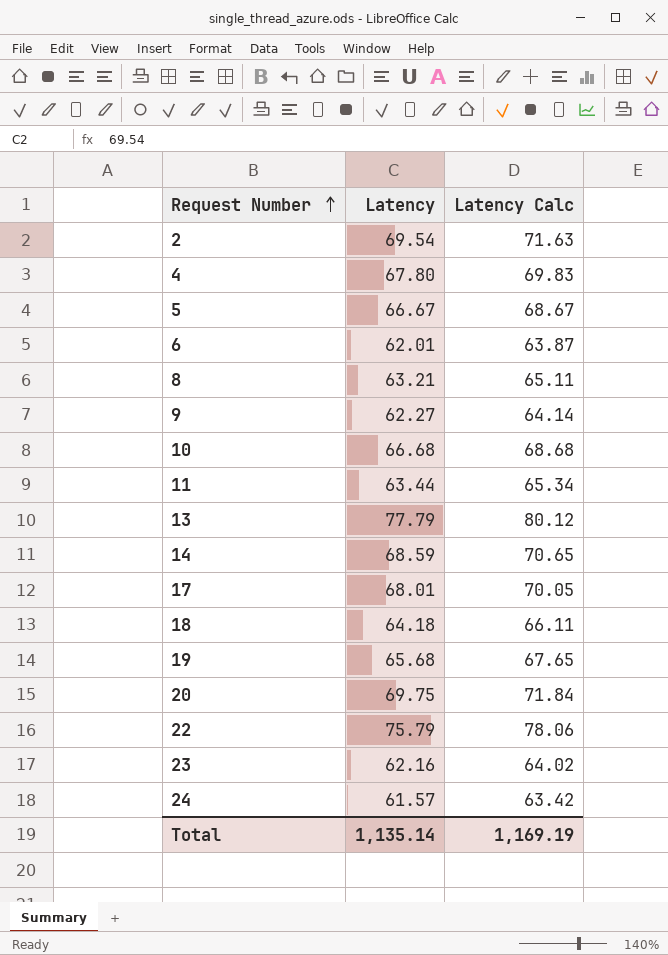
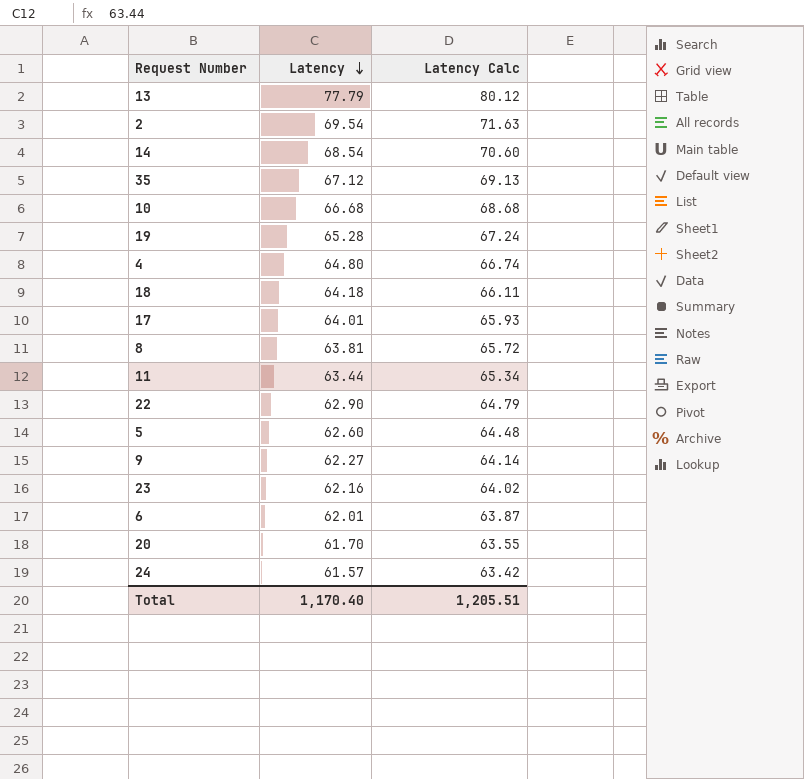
row order: Request Number ascending -> Latency descending
14 | Latency: 68.59 -> 68.54
14 | Latency Calc: 70.65 -> 70.60
row 35: none -> 67.12 | 69.13
19 | Latency: 65.68 -> 65.28
19 | Latency Calc: 67.65 -> 67.24
4 | Latency: 67.80 -> 64.80
4 | Latency Calc: 69.83 -> 66.74
17 | Latency: 68.01 -> 64.01
17 | Latency Calc: 70.05 -> 65.93
8 | Latency: 63.21 -> 63.81
8 | Latency Calc: 65.11 -> 65.72
22 | Latency: 75.79 -> 62.90
22 | Latency Calc: 78.06 -> 64.79
5 | Latency: 66.67 -> 62.60
5 | Latency Calc: 68.67 -> 64.48
20 | Latency: 69.75 -> 61.70
20 | Latency Calc: 71.84 -> 63.55
Total | Latency: 1,135.14 -> 1,170.40
Total | Latency Calc: 1,169.19 -> 1,205.51

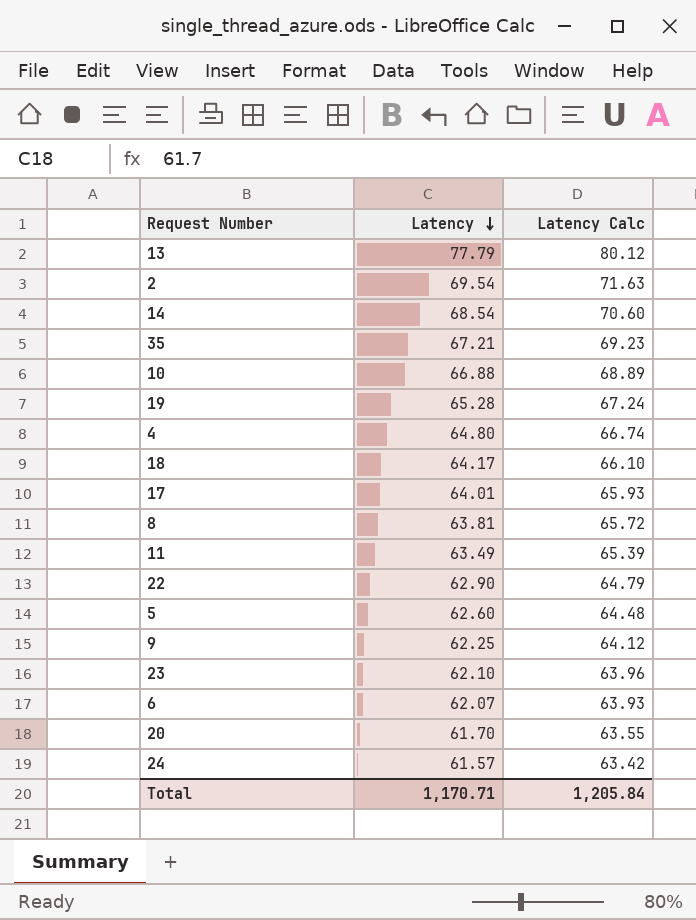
35 | Latency: 67.12 -> 67.21
35 | Latency Calc: 69.13 -> 69.23
10 | Latency: 66.68 -> 66.88
10 | Latency Calc: 68.68 -> 68.89
18 | Latency: 64.18 -> 64.17
18 | Latency Calc: 66.11 -> 66.10
11 | Latency: 63.44 -> 63.49
11 | Latency Calc: 65.34 -> 65.39
9 | Latency: 62.27 -> 62.25
9 | Latency Calc: 64.14 -> 64.12
23 | Latency: 62.16 -> 62.10
23 | Latency Calc: 64.02 -> 63.96
6 | Latency: 62.01 -> 62.07
6 | Latency Calc: 63.87 -> 63.93
Total | Latency: 1,170.40 -> 1,170.71
Total | Latency Calc: 1,205.51 -> 1,205.84

